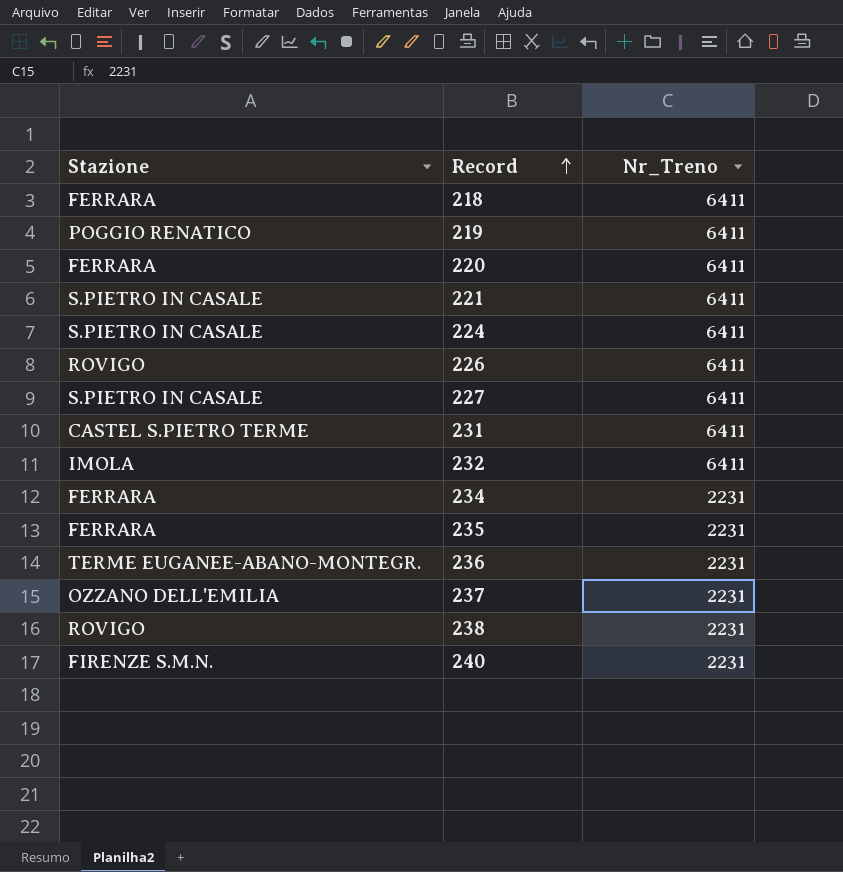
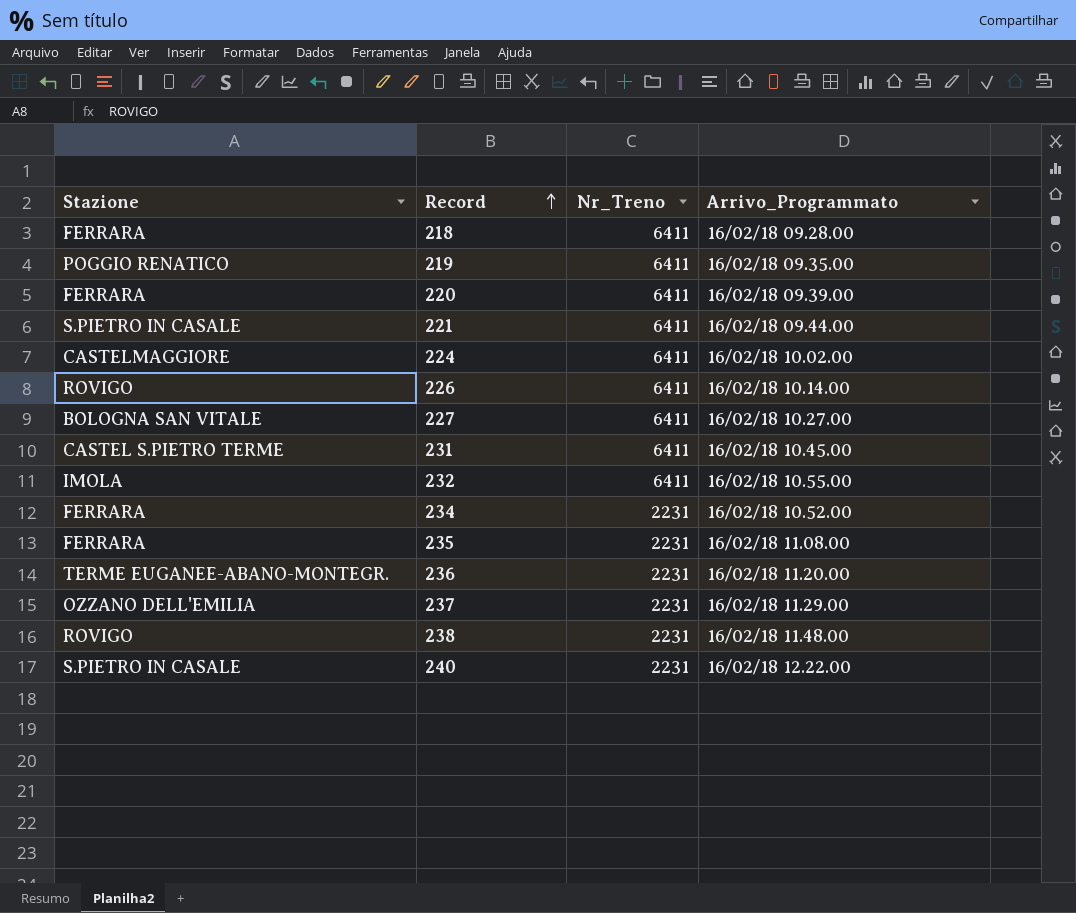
column Arrivo_Programmato | position: none -> 4
224 | Stazione: S.PIETRO IN CASALE -> CASTELMAGGIORE
227 | Stazione: S.PIETRO IN CASALE -> BOLOGNA SAN VITALE
240 | Stazione: FIRENZE S.M.N. -> S.PIETRO IN CASALE

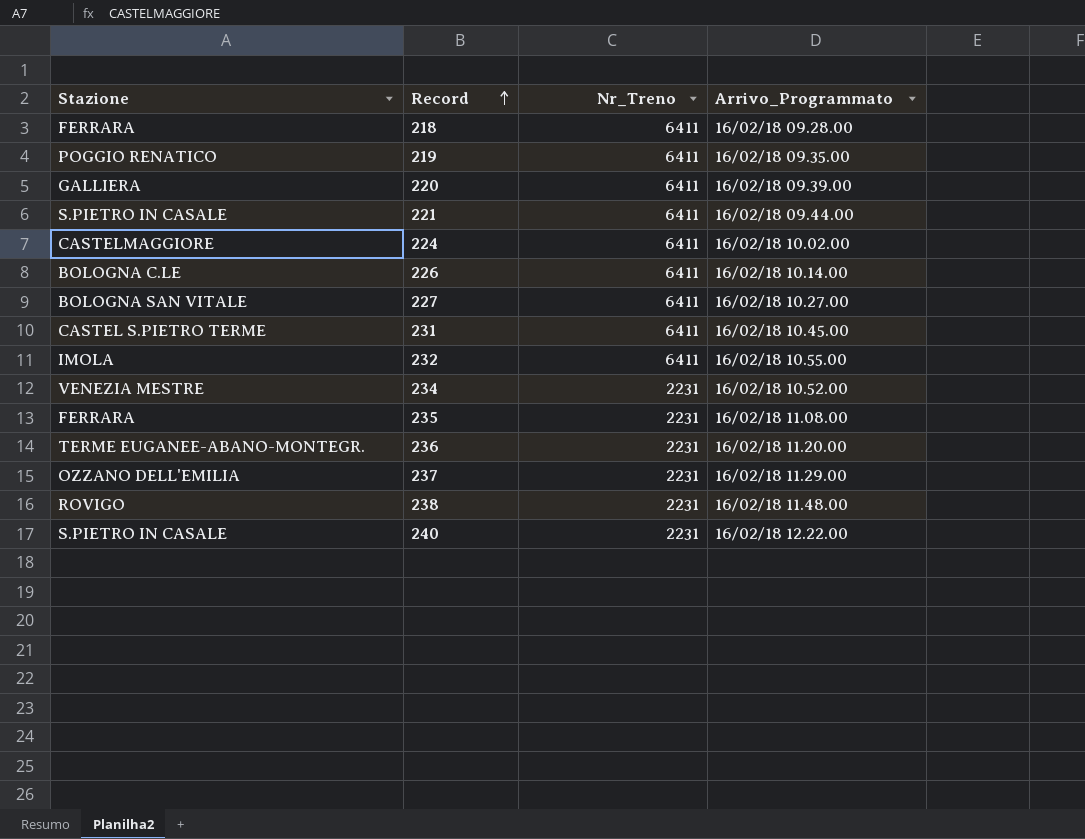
220 | Stazione: FERRARA -> GALLIERA
226 | Stazione: ROVIGO -> BOLOGNA C.LE
234 | Stazione: FERRARA -> VENEZIA MESTRE

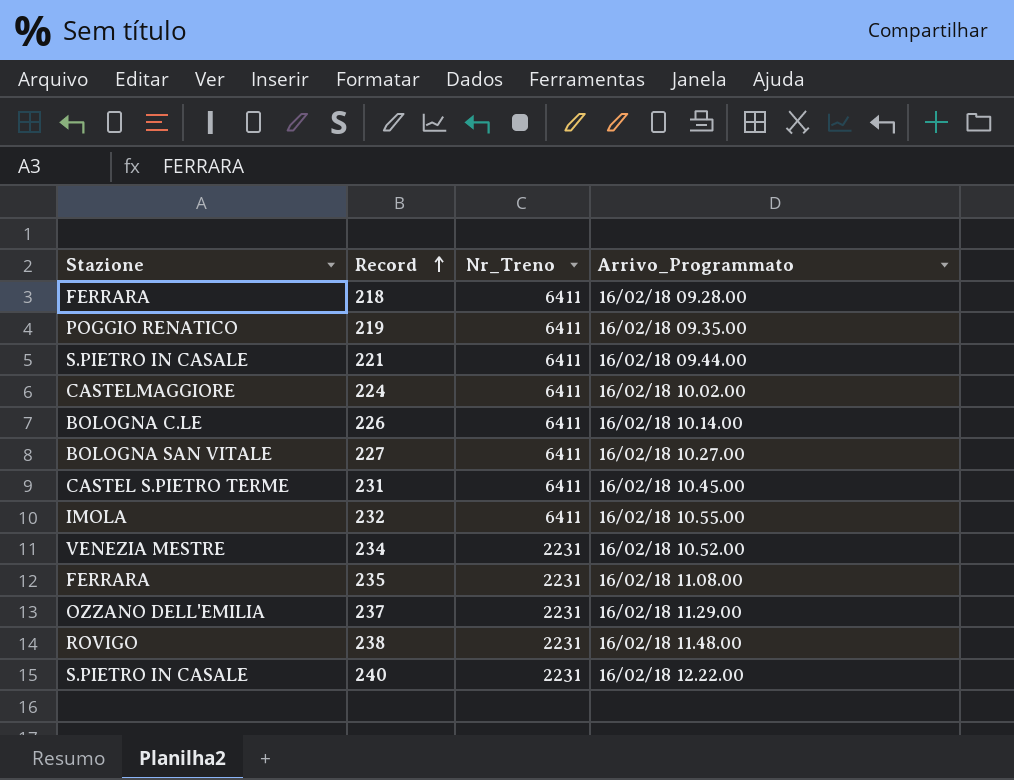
row 220: GALLIERA | 6411 | 16/02/18 09.39.00 -> none
row 236: TERME EUGANEE-ABANO-MONTEGR. | 2231 | 16/02/18 11.20.00 -> none

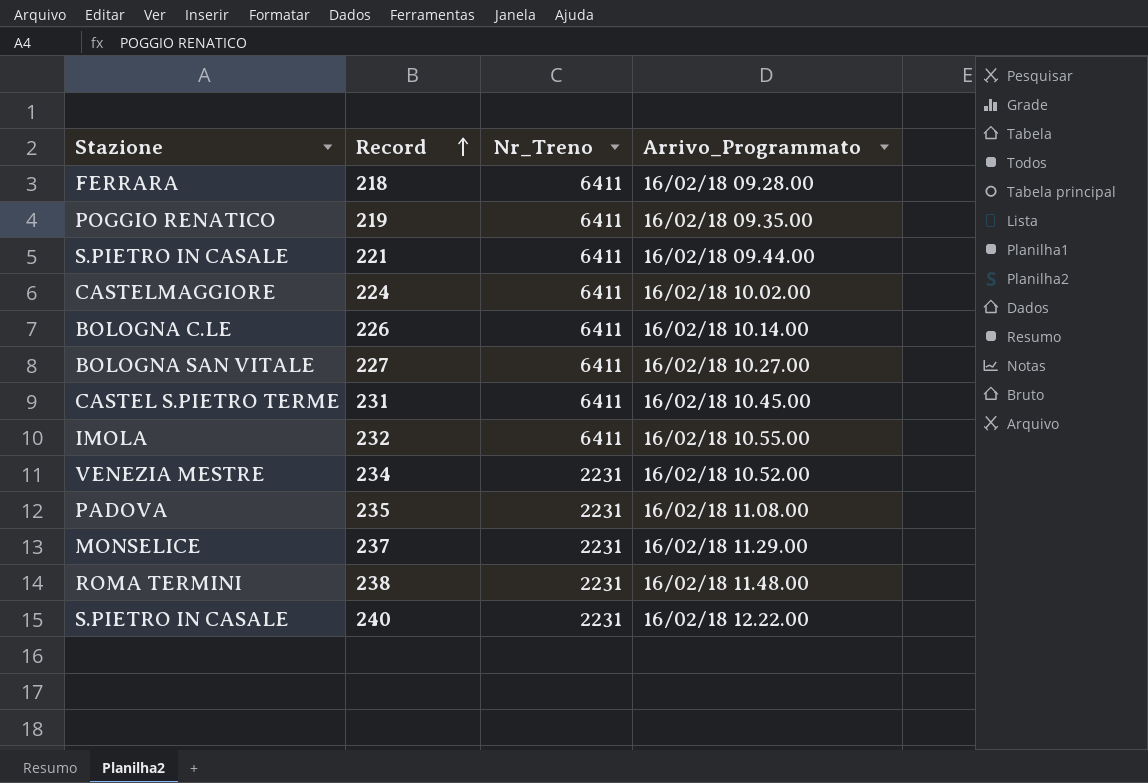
235 | Stazione: FERRARA -> PADOVA
237 | Stazione: OZZANO DELL'EMILIA -> MONSELICE
238 | Stazione: ROVIGO -> ROMA TERMINI

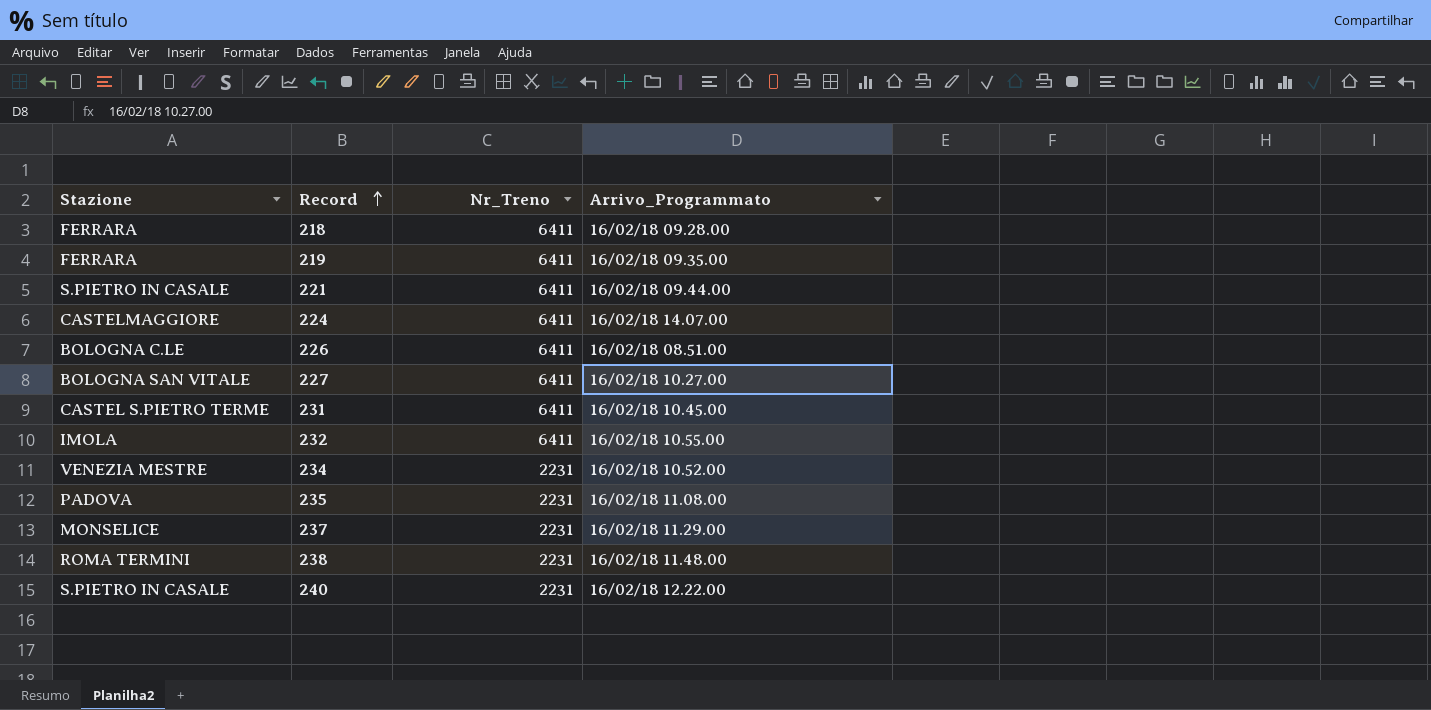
219 | Stazione: POGGIO RENATICO -> FERRARA
224 | Arrivo_Programmato: 16/02/18 10.02.00 -> 16/02/18 14.07.00
226 | Arrivo_Programmato: 16/02/18 10.14.00 -> 16/02/18 08.51.00

